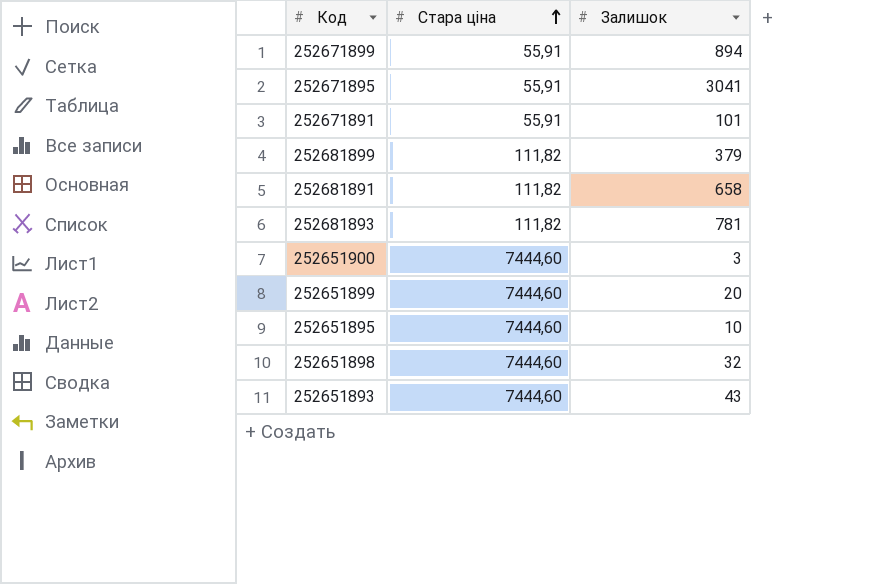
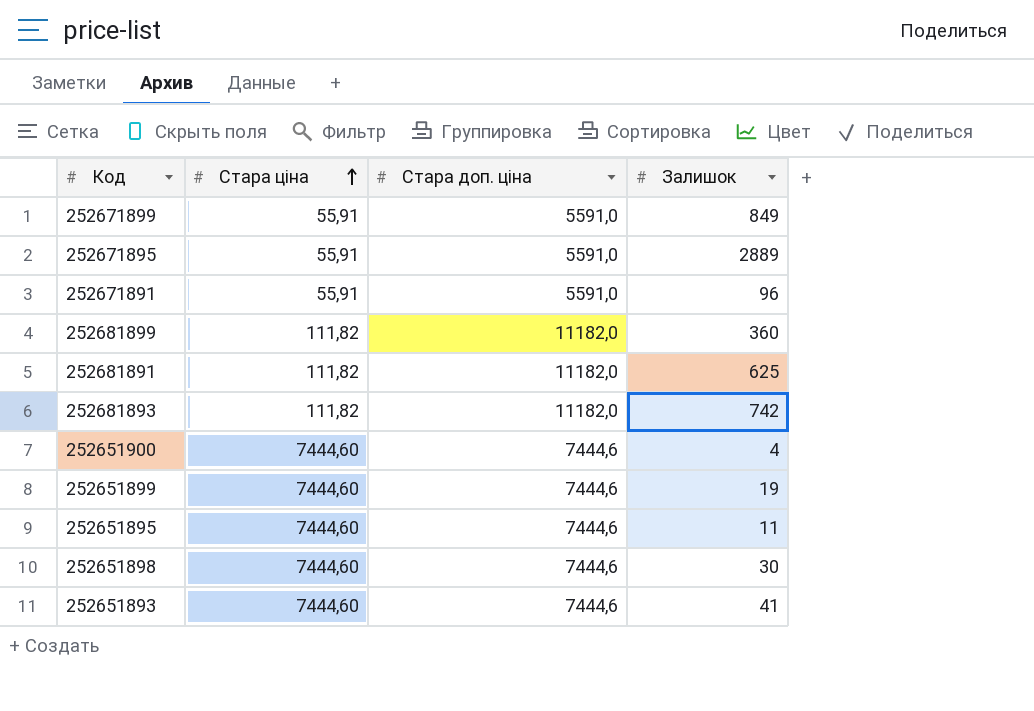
column Стара доп. ціна | position: none -> 3
252671899 | Залишок: 894 -> 849
252671895 | Залишок: 3041 -> 2889
252671891 | Залишок: 101 -> 96
252681899 | Залишок: 379 -> 360
252681891 | Залишок: 658 -> 625
252681893 | Залишок: 781 -> 742
252651900 | Залишок: 3 -> 4
252651899 | Залишок: 20 -> 19
252651895 | Залишок: 10 -> 11
252651898 | Залишок: 32 -> 30
252651893 | Залишок: 43 -> 41

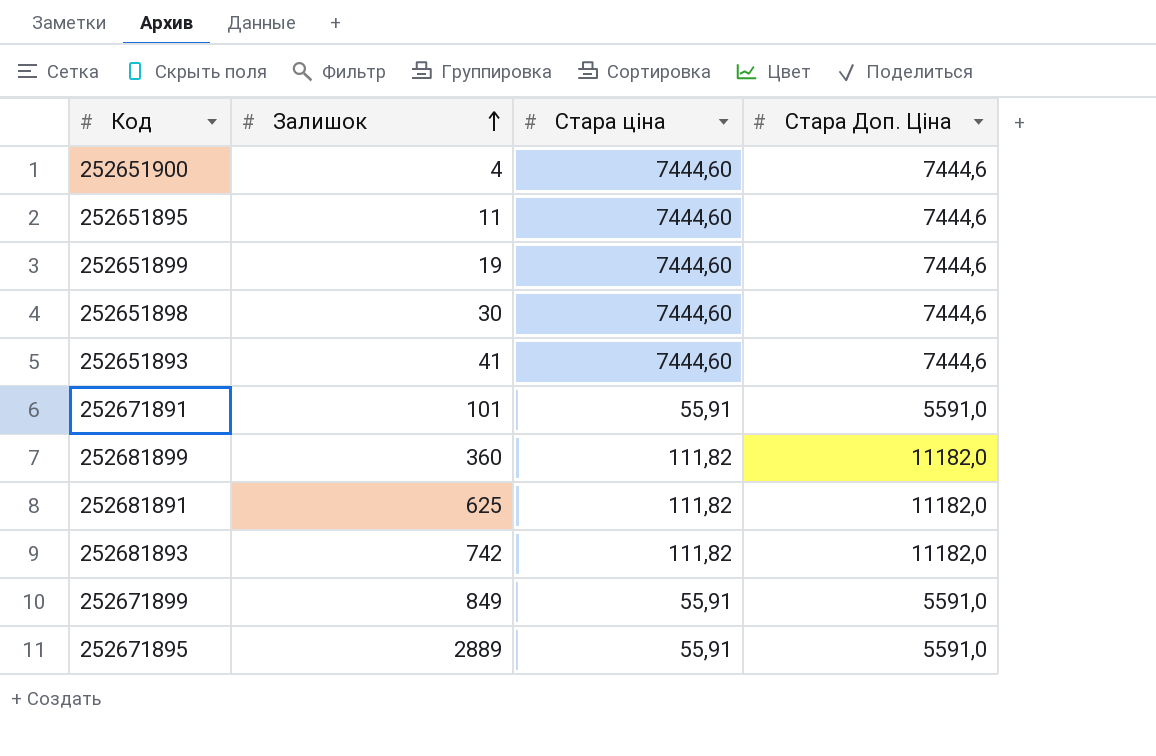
row order: Стара ціна ascending -> Залишок ascending
column Залишок | position: 4 -> 2
column name: Стара доп. ціна -> Стара Доп. Ціна
252671891 | Залишок: 96 -> 101

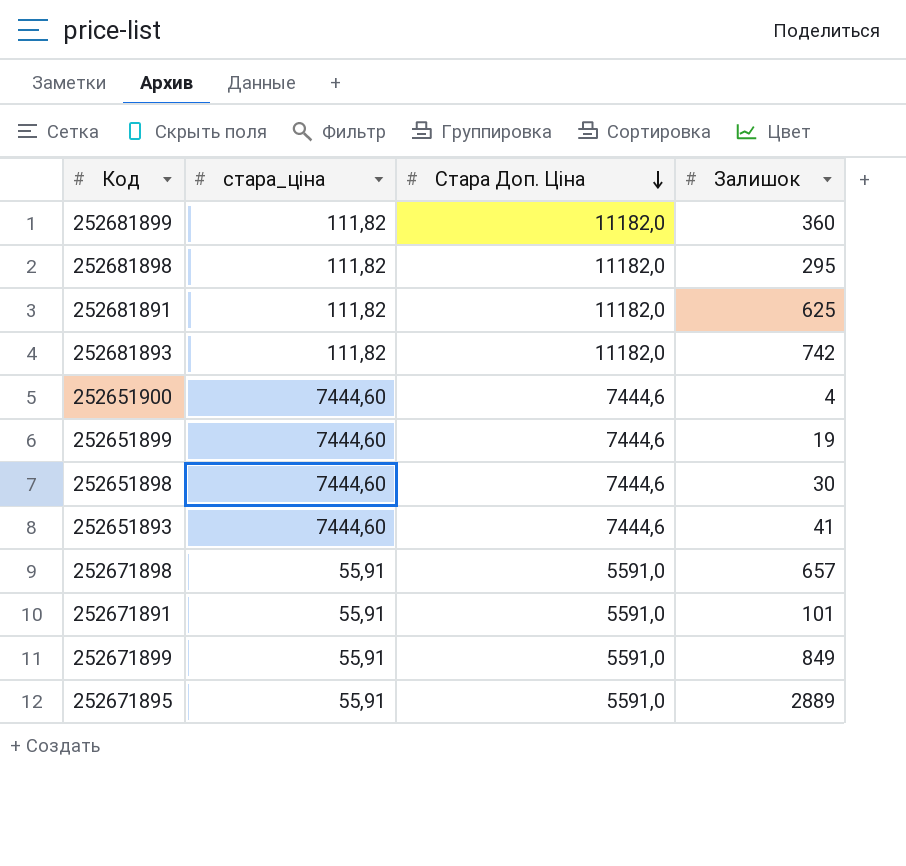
row order: Залишок ascending -> Стара Доп. Ціна descending
column name: Стара ціна -> стара_ціна
column Залишок | position: 2 -> 4
row 252651895: 11 | 7444,60 | 7444,6 -> none
row 252681898: none -> 111,82 | 11182,0 | 295
row 252671898: none -> 55,91 | 5591,0 | 657

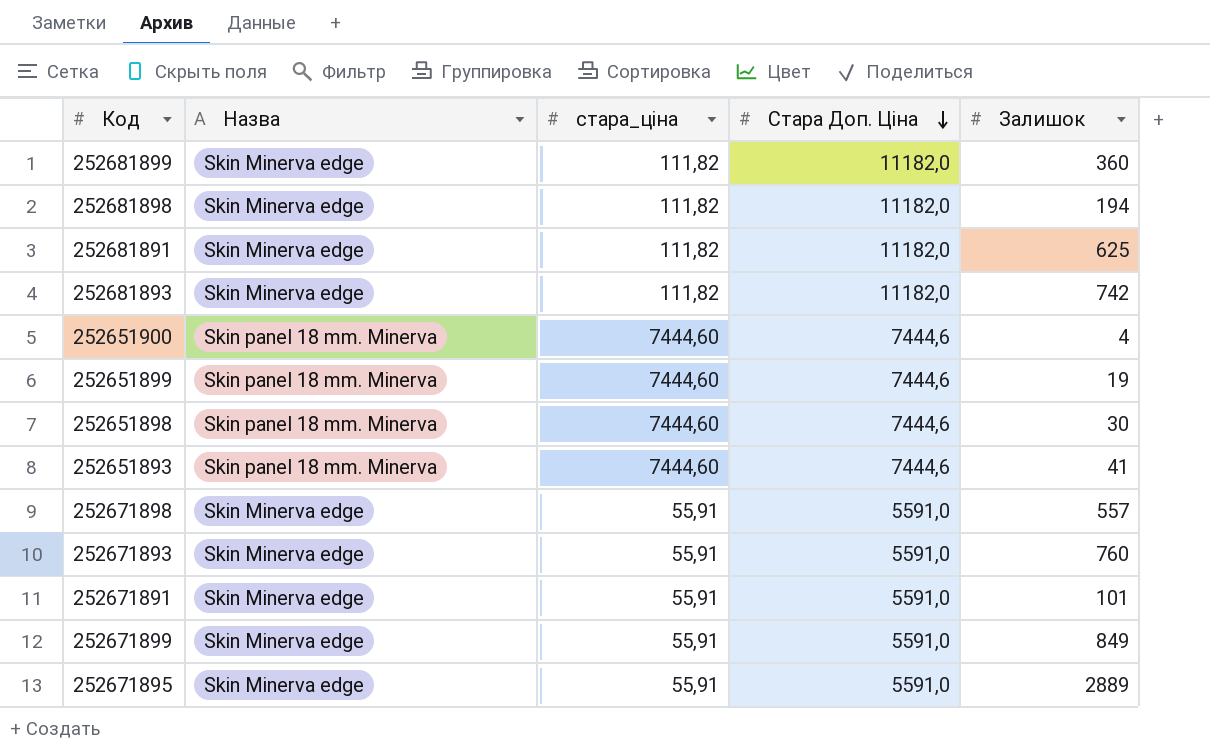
column Назва | position: none -> 2
252681898 | Залишок: 295 -> 194
252671898 | Залишок: 657 -> 557
row 252671893: none -> Skin Minerva edge | 55,91 | 5591,0 | 760

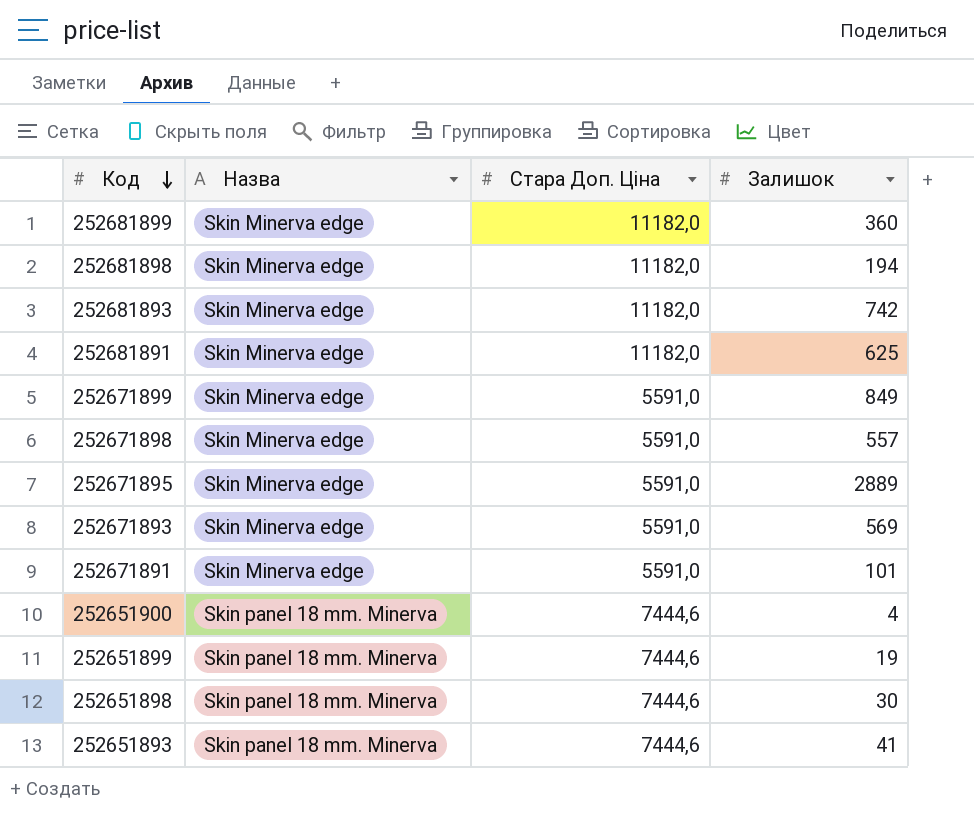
row order: Стара Доп. Ціна descending -> Код descending
column стара_ціна | position: 3 -> none
252671893 | Залишок: 760 -> 569

